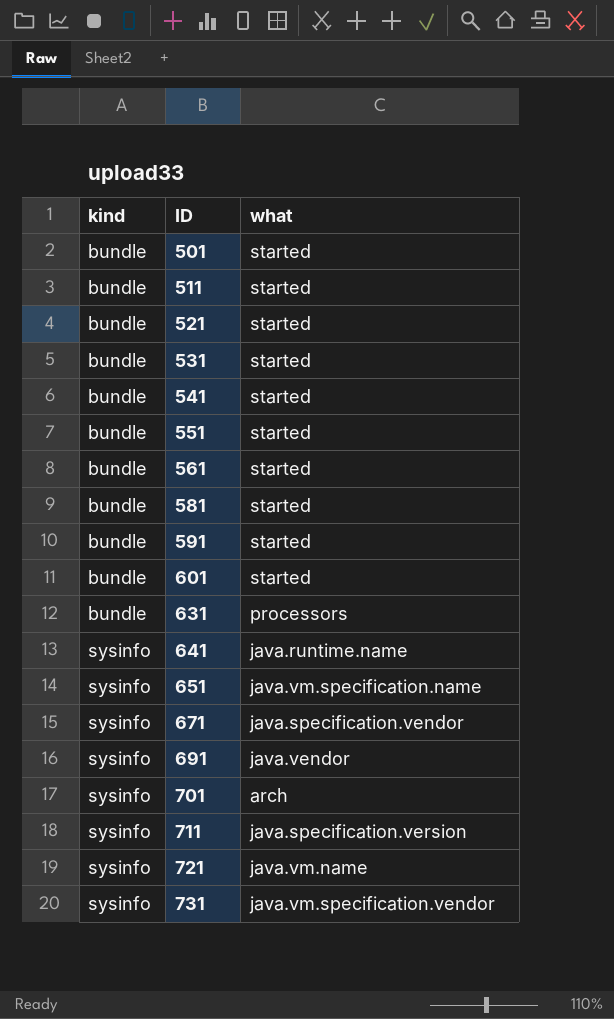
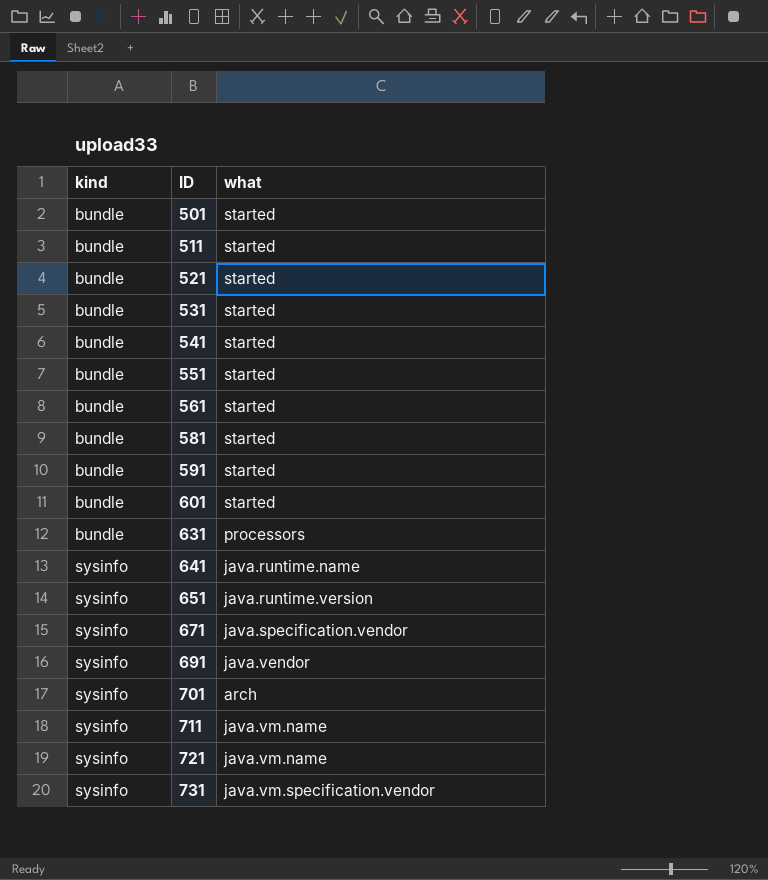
651 | what: java.vm.specification.name -> java.runtime.version
711 | what: java.specification.version -> java.vm.name

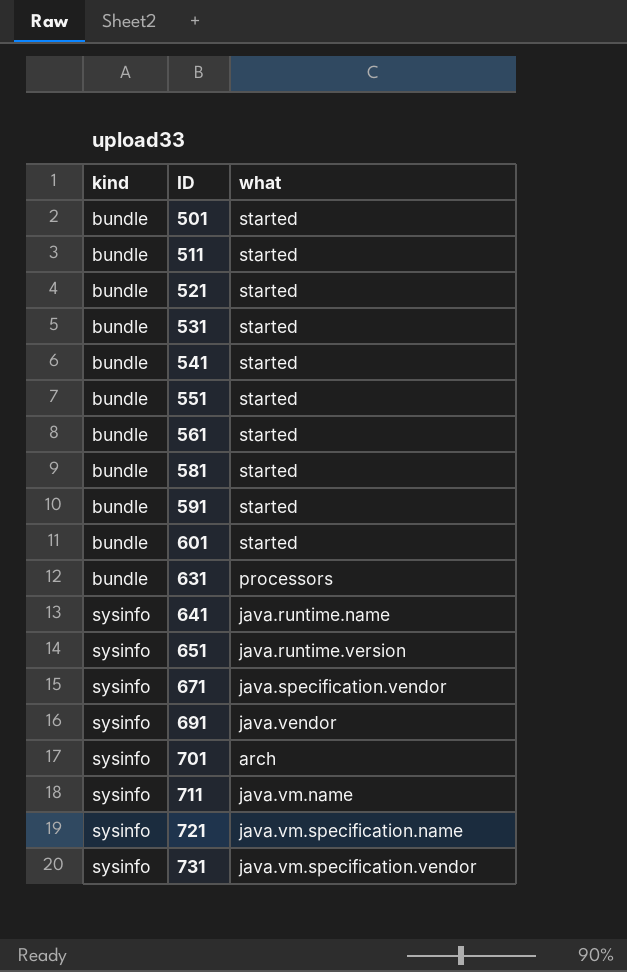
721 | what: java.vm.name -> java.vm.specification.name

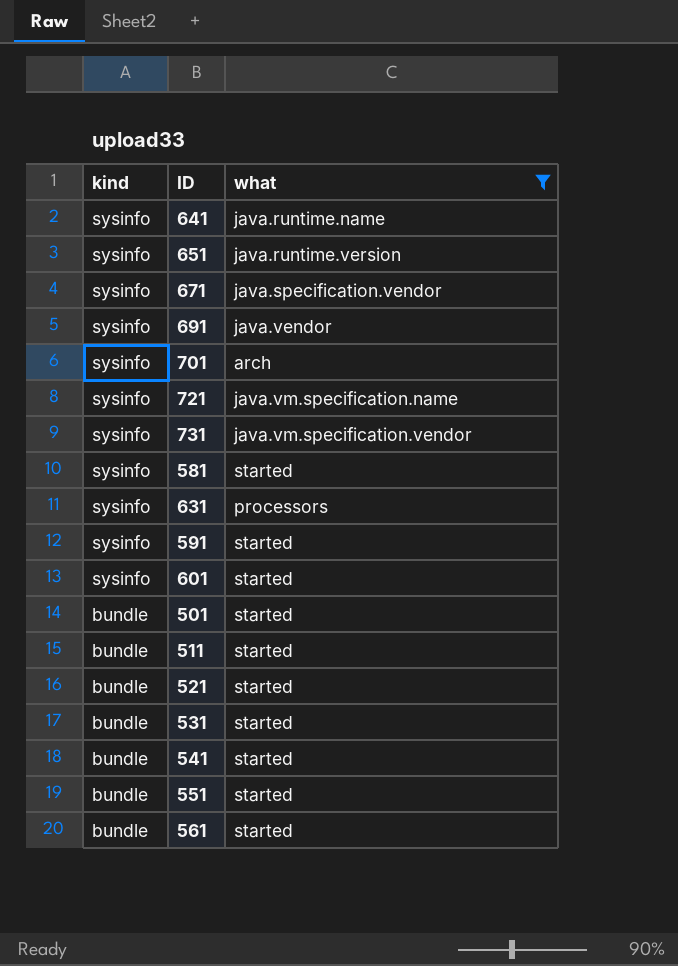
filter: none -> what != java.vm.name
row order: kind ascending -> kind descending
581 | kind: bundle -> sysinfo
631 | kind: bundle -> sysinfo
591 | kind: bundle -> sysinfo
601 | kind: bundle -> sysinfo

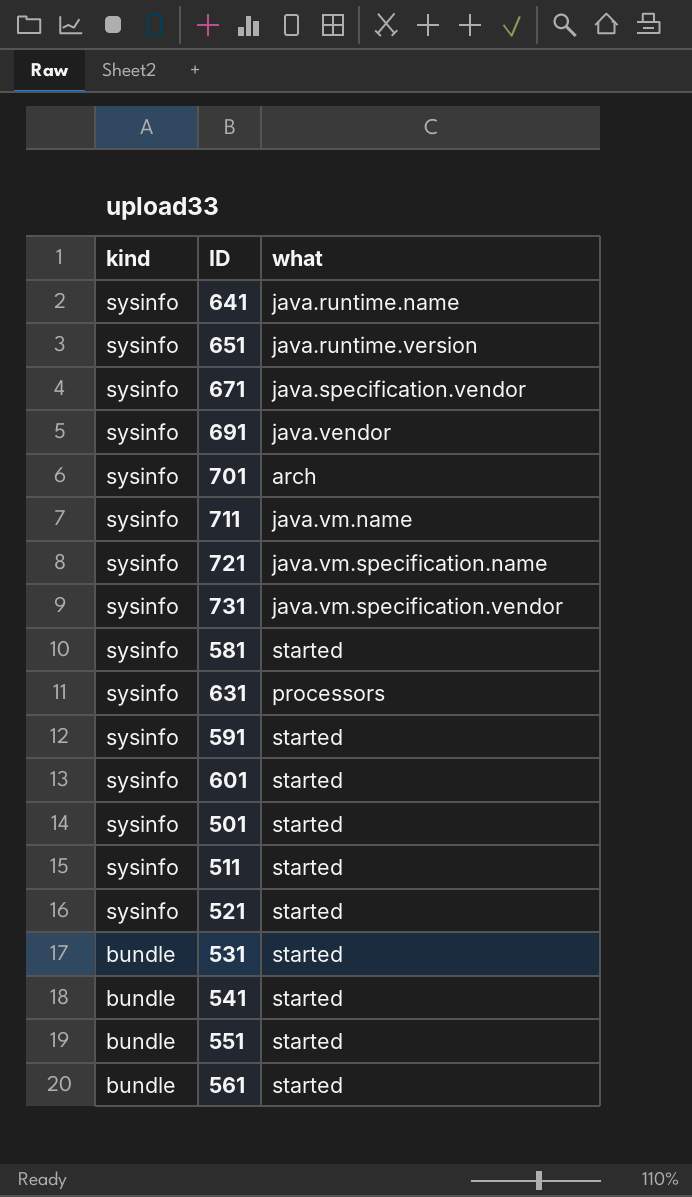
filter: what != java.vm.name -> none
501 | kind: bundle -> sysinfo
511 | kind: bundle -> sysinfo
521 | kind: bundle -> sysinfo

